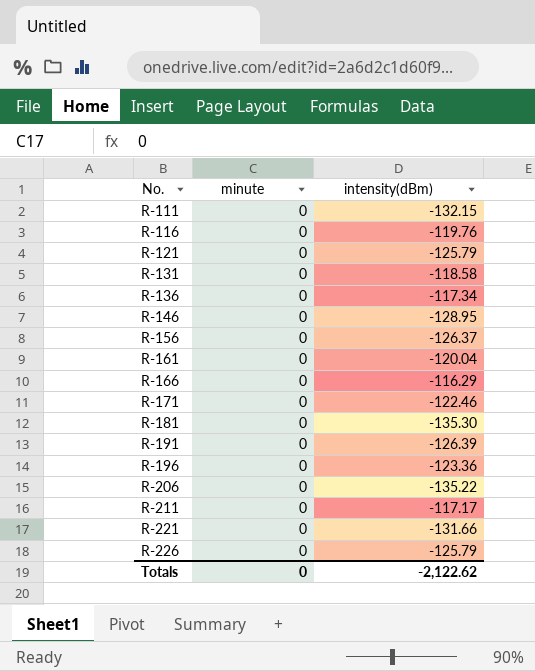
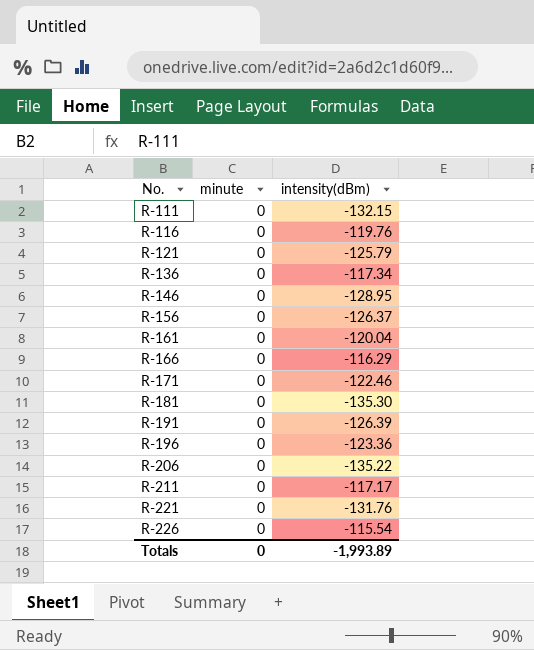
row R-131: 0 | -118.58 -> none
R-221 | intensity(dBm): -131.66 -> -131.76
R-226 | intensity(dBm): -125.79 -> -115.54
Totals | intensity(dBm): -2,122.62 -> -1,993.89

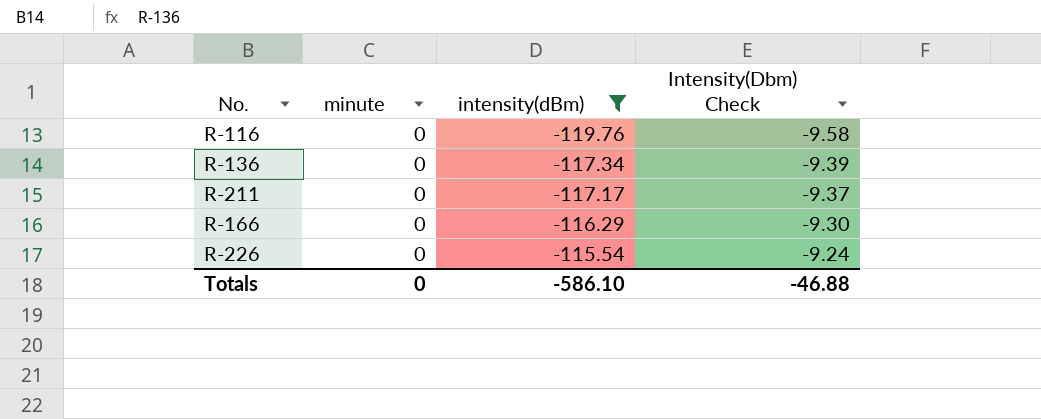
filter: none -> intensity(dBm) >= -119.76
row order: No. ascending -> intensity(dBm) ascending
column Intensity(Dbm) Check | formula: none -> [intensity(dBm)] * 0.08
Totals | intensity(dBm): -1,993.89 -> -586.10

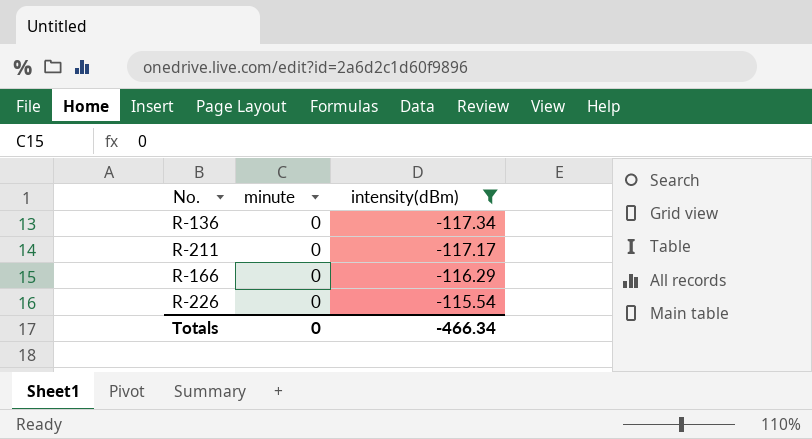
column Intensity(Dbm) Check | formula: [intensity(dBm)] * 0.08 -> none
row R-116: 0 | -119.76 | -9.58 -> none
Totals | intensity(dBm): -586.10 -> -466.34

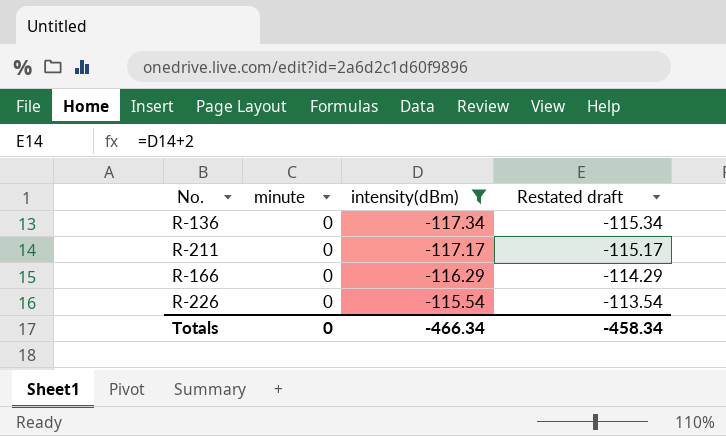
column Restated draft | formula: none -> [intensity(dBm)] + 2

